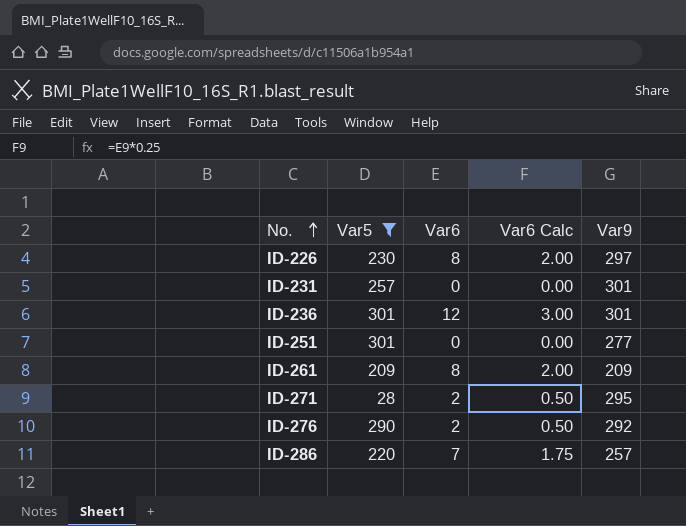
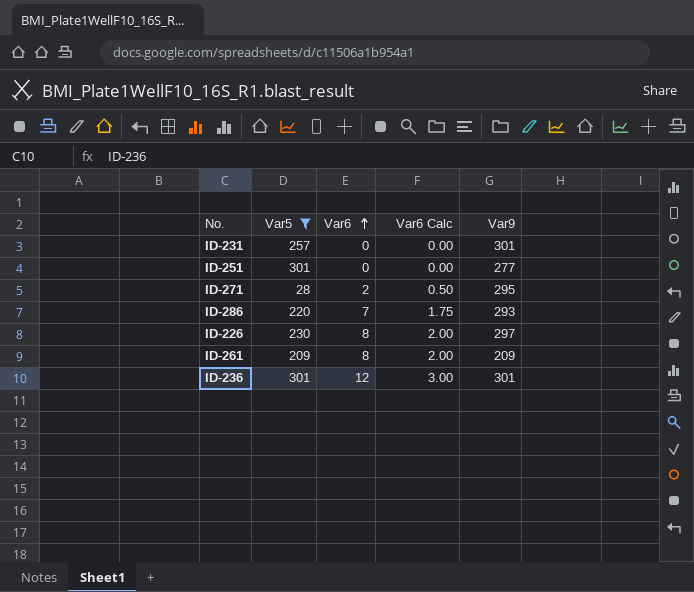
row order: No. ascending -> Var6 ascending
row ID-276: 290 | 2 | 0.50 | 292 -> none
ID-286 | Var9: 257 -> 293

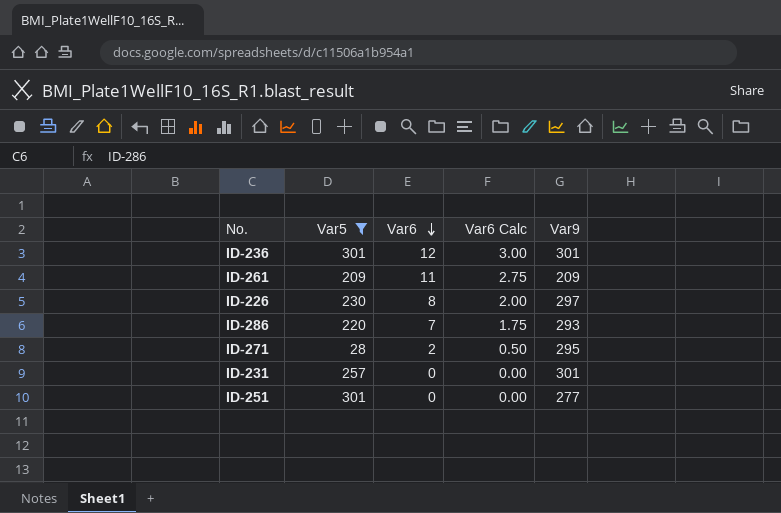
row order: Var6 ascending -> Var6 descending
ID-261 | Var6: 8 -> 11
ID-261 | Var6 Calc: 2.00 -> 2.75

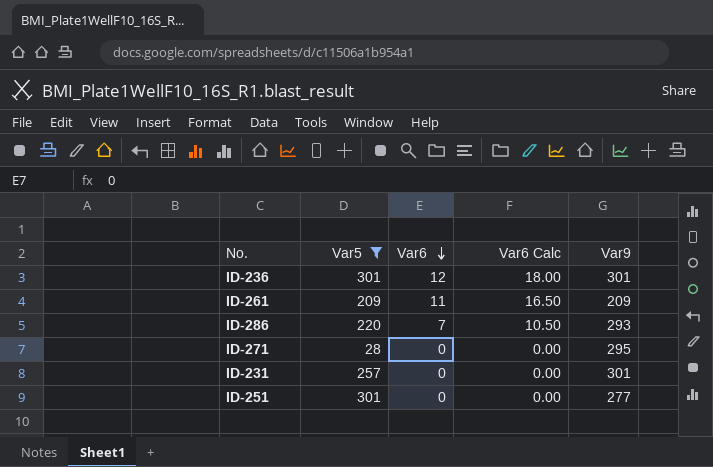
column Var6 Calc | formula: [Var6] * 0.25 -> [Var6] * 1.5
row ID-226: 230 | 8 | 2.00 | 297 -> none
ID-271 | Var6: 2 -> 0

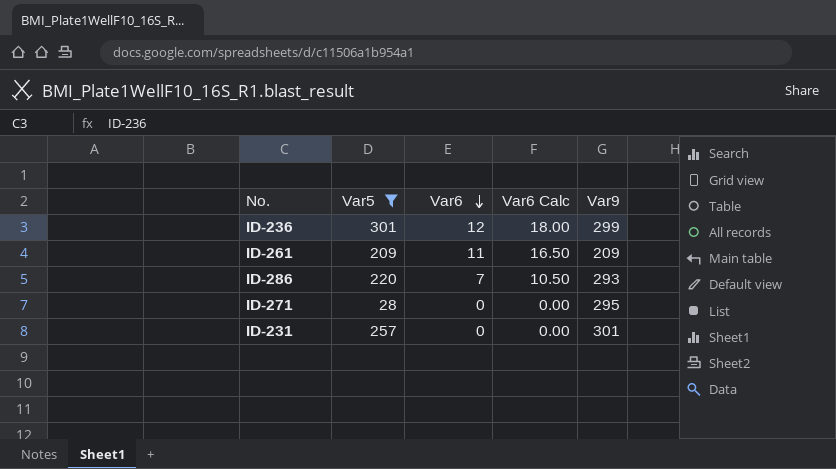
row ID-251: 301 | 0 | 0.00 | 277 -> none
ID-236 | Var9: 301 -> 299

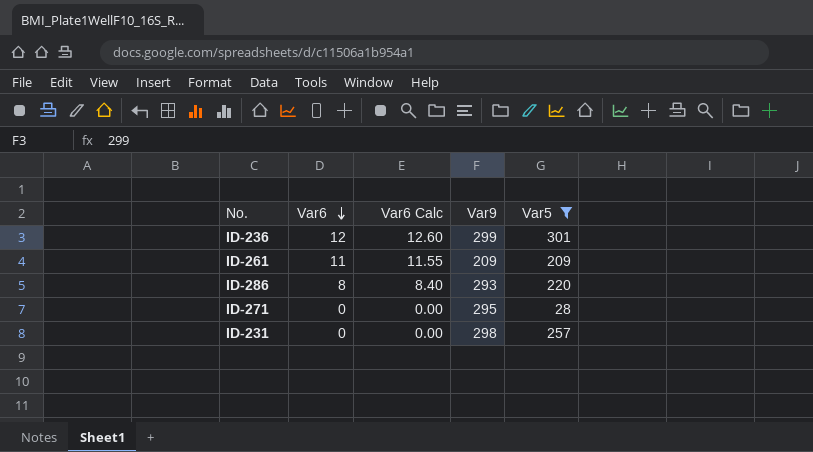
column Var6 Calc | formula: [Var6] * 1.5 -> [Var6] * 1.05
column Var5 | position: 2 -> 5
ID-286 | Var6: 7 -> 8
ID-231 | Var9: 301 -> 298

